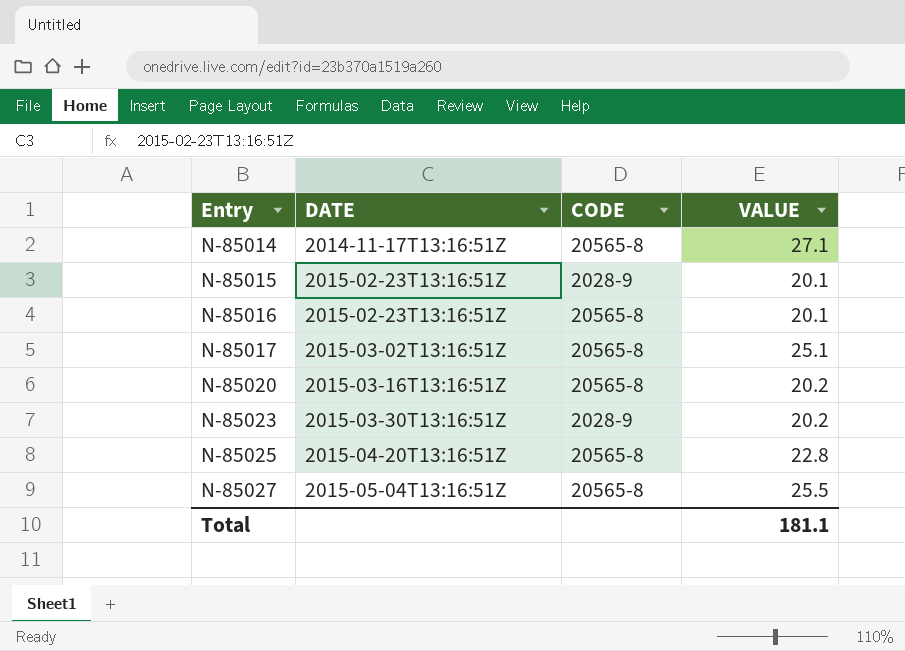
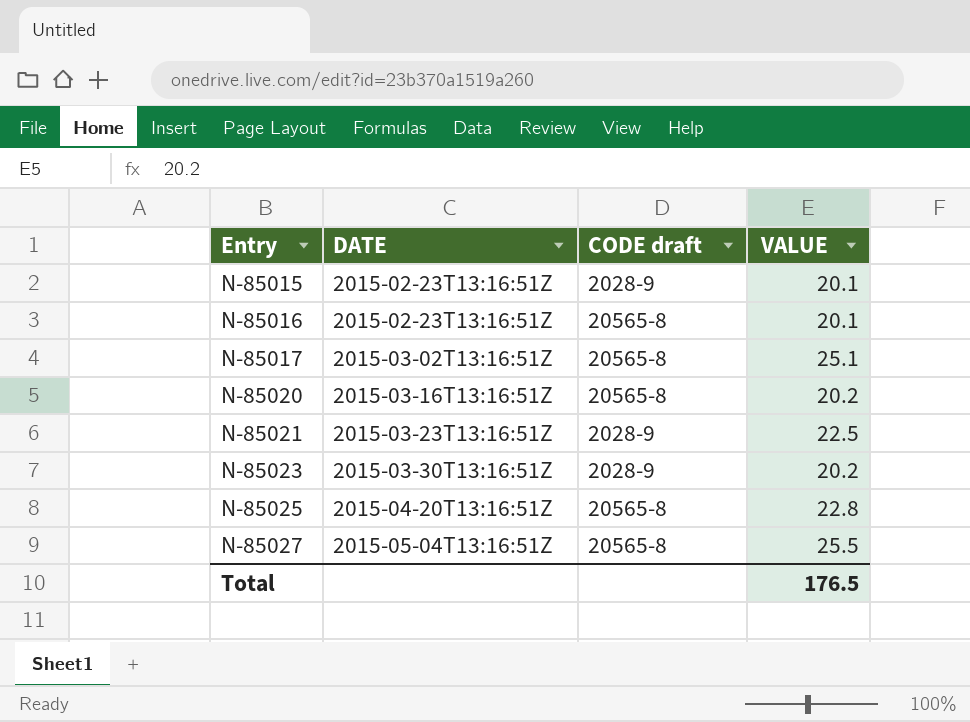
column name: CODE -> CODE draft
row N-85014: 2014-11-17T13:16:51Z | 20565-8 | 27.1 -> none
row N-85021: none -> 2015-03-23T13:16:51Z | 2028-9 | 22.5
Total | VALUE: 181.1 -> 176.5

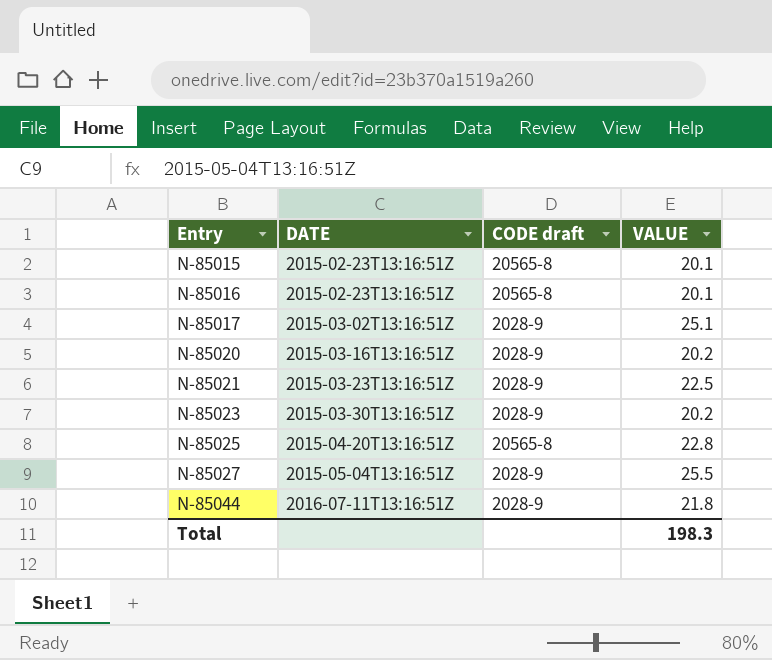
N-85015 | CODE draft: 2028-9 -> 20565-8
N-85017 | CODE draft: 20565-8 -> 2028-9
N-85020 | CODE draft: 20565-8 -> 2028-9
N-85027 | CODE draft: 20565-8 -> 2028-9
row N-85044: none -> 2016-07-11T13:16:51Z | 2028-9 | 21.8
Total | VALUE: 176.5 -> 198.3

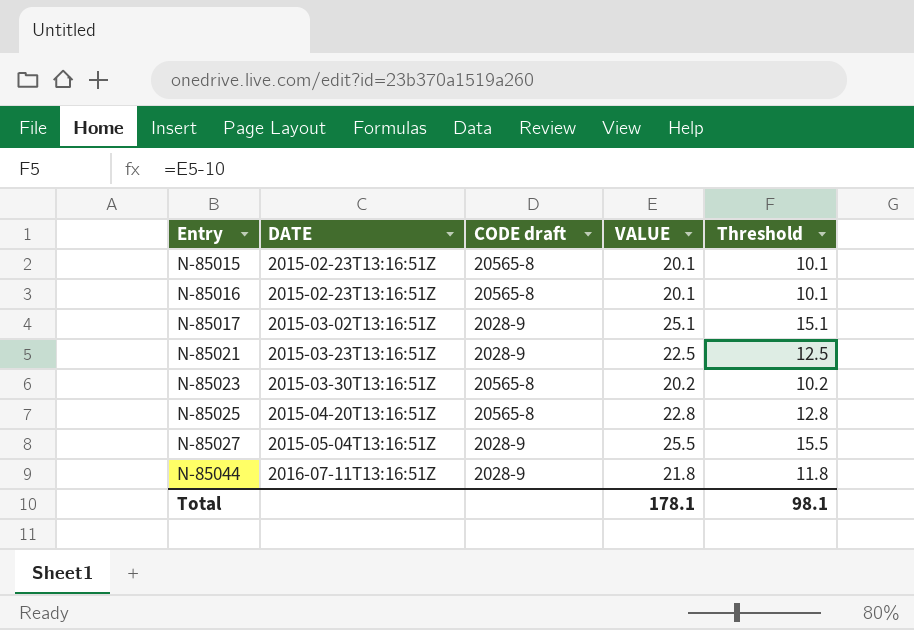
column Threshold | formula: none -> [VALUE] - 10
row N-85020: 2015-03-16T13:16:51Z | 2028-9 | 20.2 -> none
N-85023 | CODE draft: 2028-9 -> 20565-8
Total | VALUE: 198.3 -> 178.1

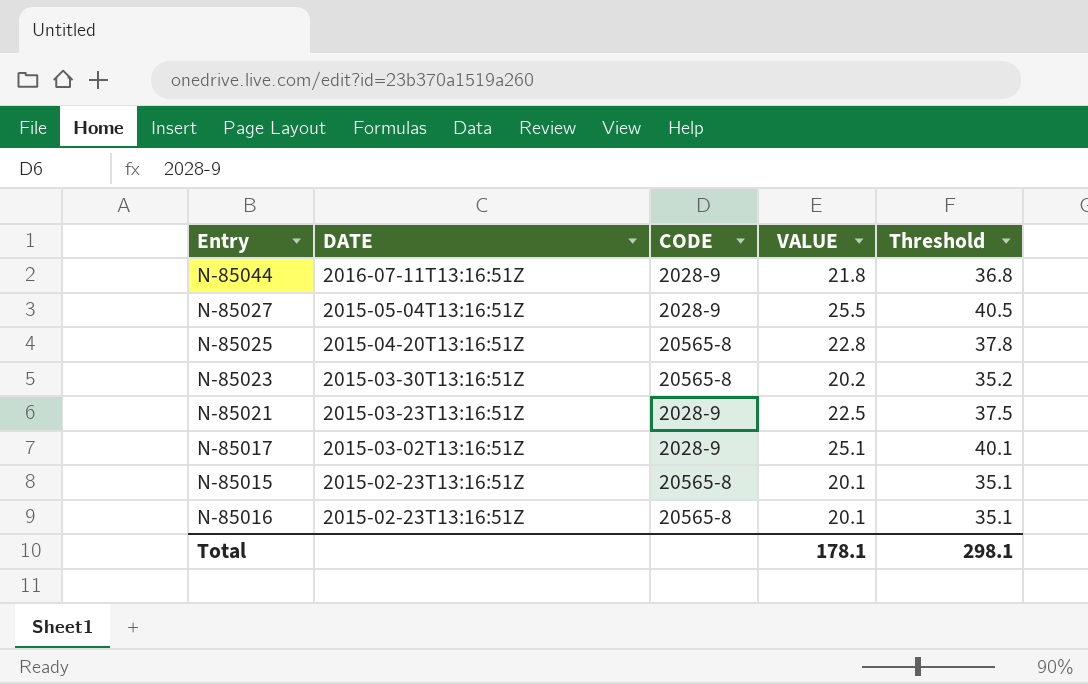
row order: Entry ascending -> DATE descending
column name: CODE draft -> CODE
column Threshold | formula: [VALUE] - 10 -> [VALUE] + 15
Total | Threshold: 98.1 -> 298.1

